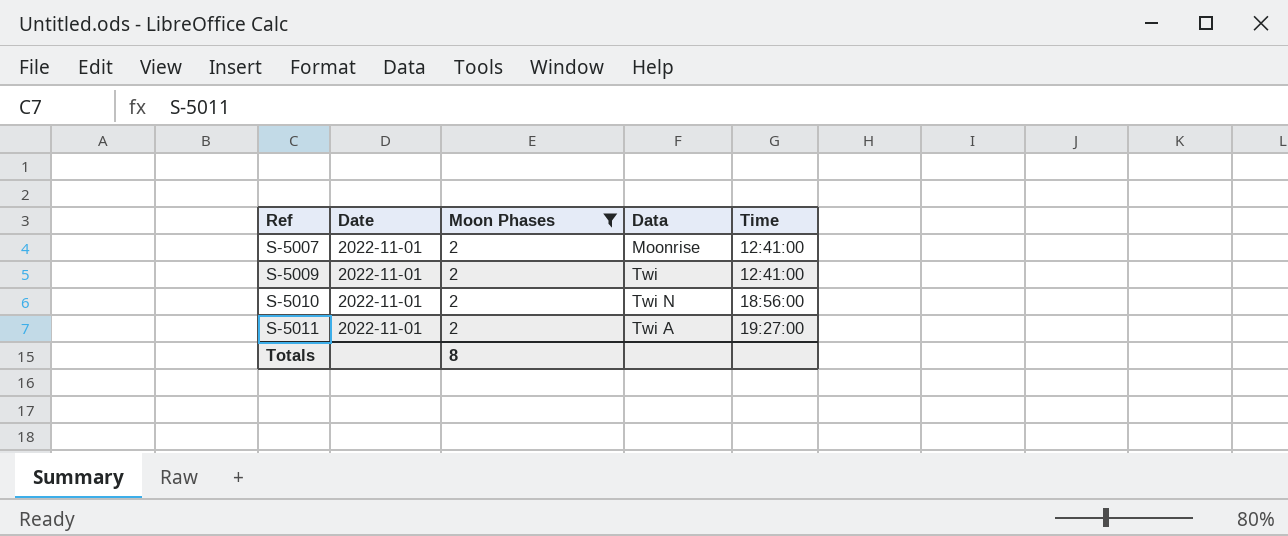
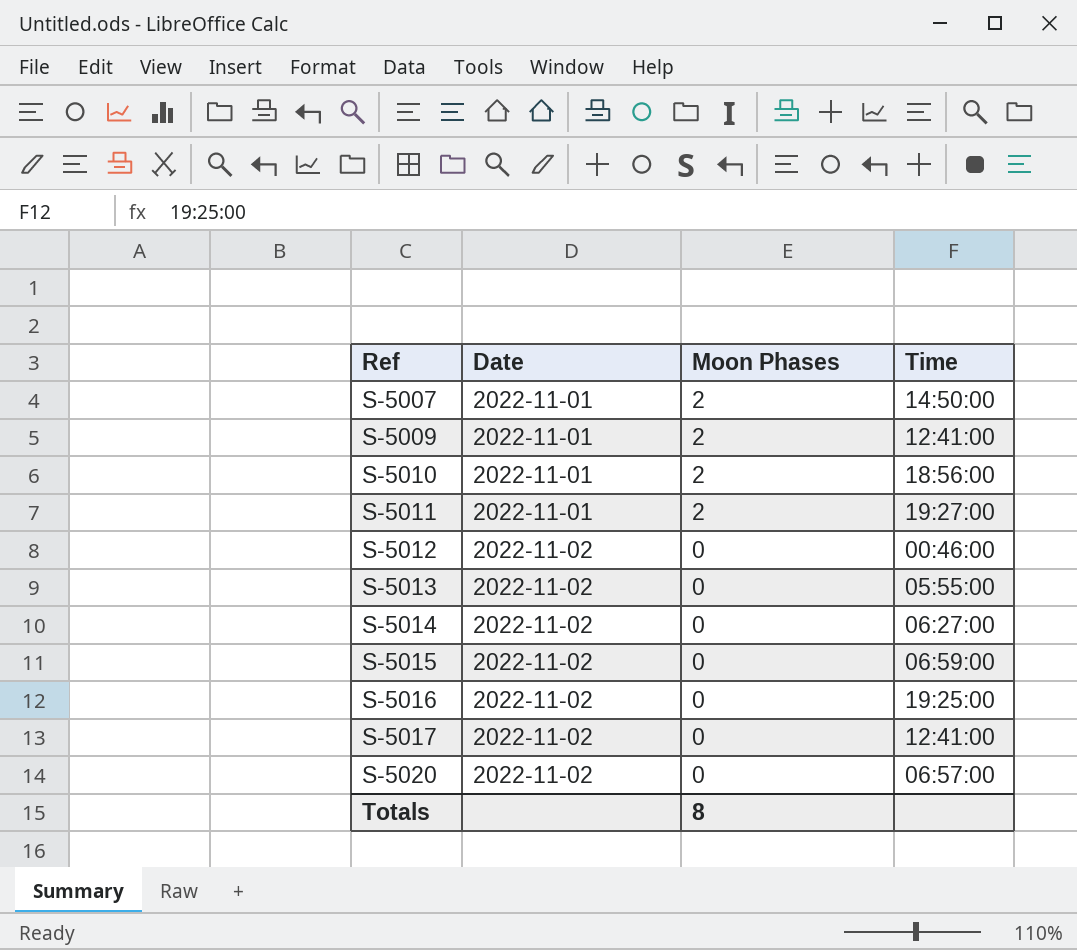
filter: Moon Phases = 2 -> none
column Data | position: 4 -> none
S-5007 | Time: 12:41:00 -> 14:50:00

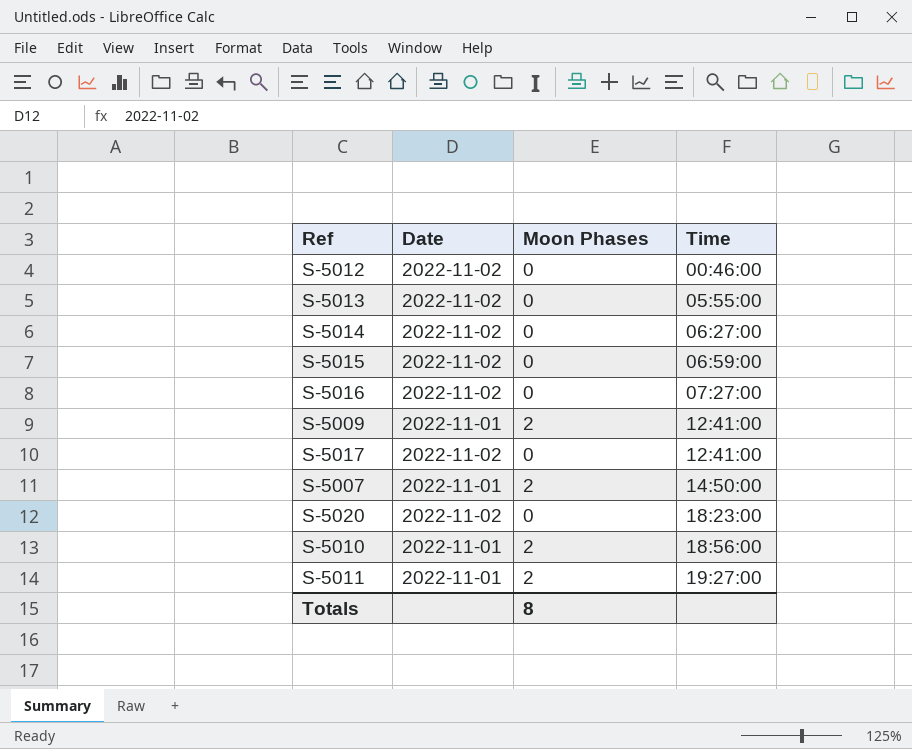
row order: Ref ascending -> Time ascending
S-5016 | Time: 19:25:00 -> 07:27:00
S-5020 | Time: 06:57:00 -> 18:23:00

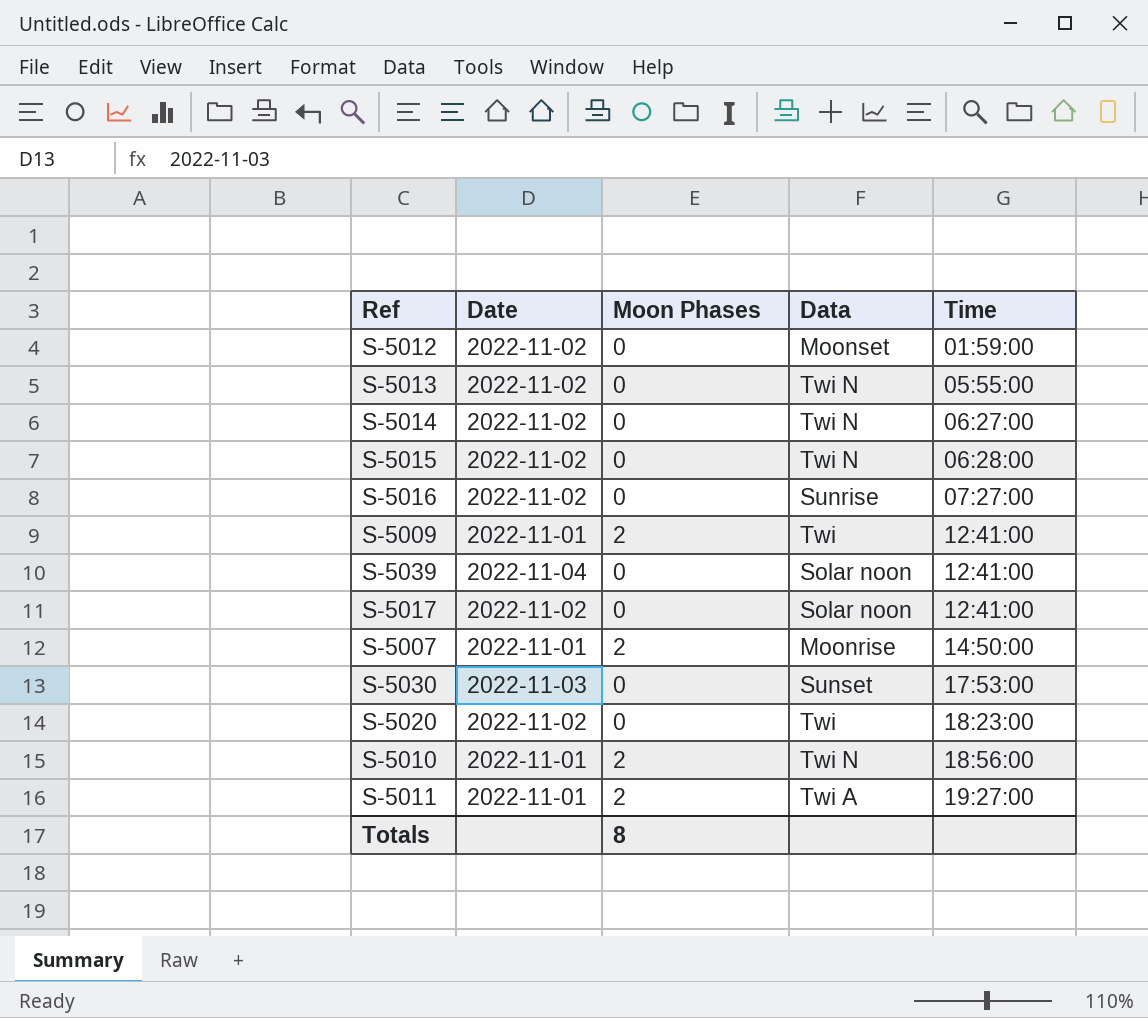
column Data | position: none -> 4
S-5012 | Time: 00:46:00 -> 01:59:00
S-5015 | Time: 06:59:00 -> 06:28:00
row S-5039: none -> 2022-11-04 | 0 | Solar noon | 12:41:00
row S-5030: none -> 2022-11-03 | 0 | Sunset | 17:53:00

